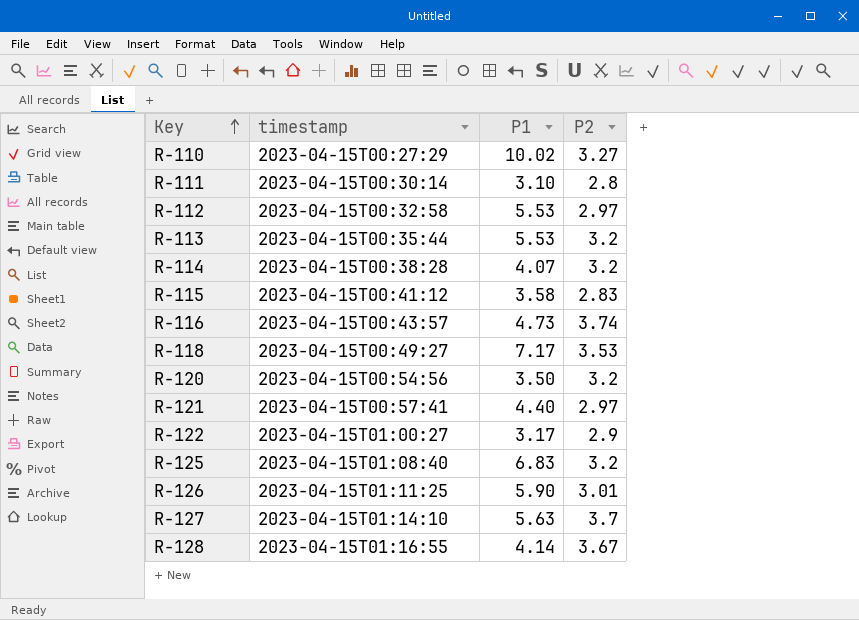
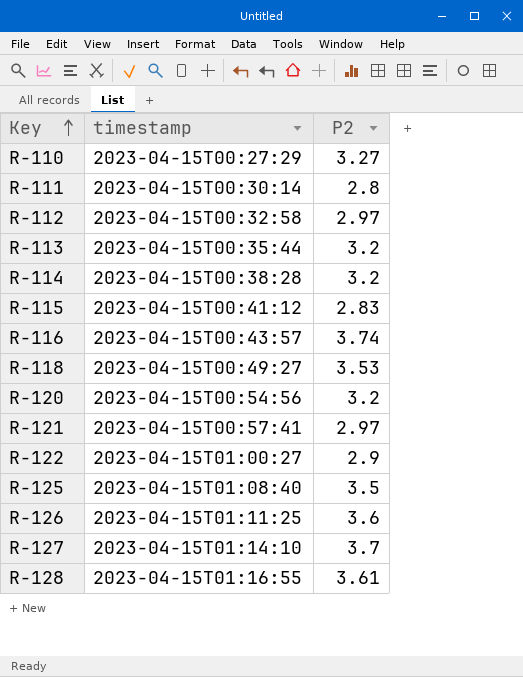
column P1 | position: 3 -> none
R-125 | P2: 3.2 -> 3.5
R-126 | P2: 3.01 -> 3.6
R-128 | P2: 3.67 -> 3.61

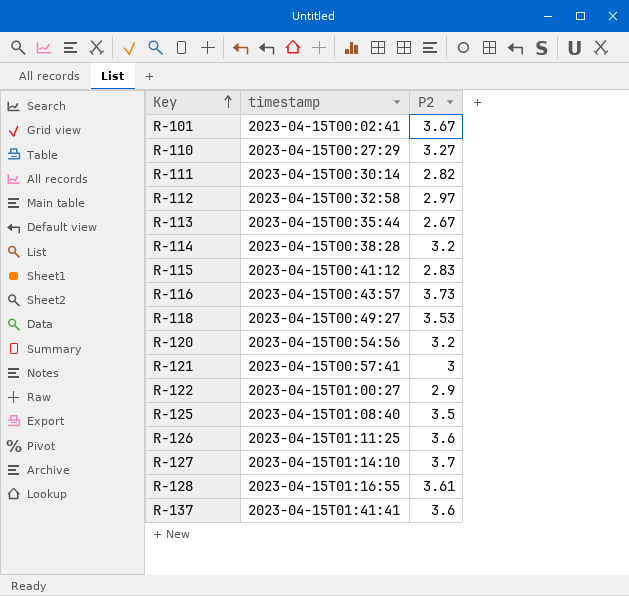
row R-101: none -> 2023-04-15T00:02:41 | 3.67
R-111 | P2: 2.8 -> 2.82
R-113 | P2: 3.2 -> 2.67
R-116 | P2: 3.74 -> 3.73
R-121 | P2: 2.97 -> 3
row R-137: none -> 2023-04-15T01:41:41 | 3.6

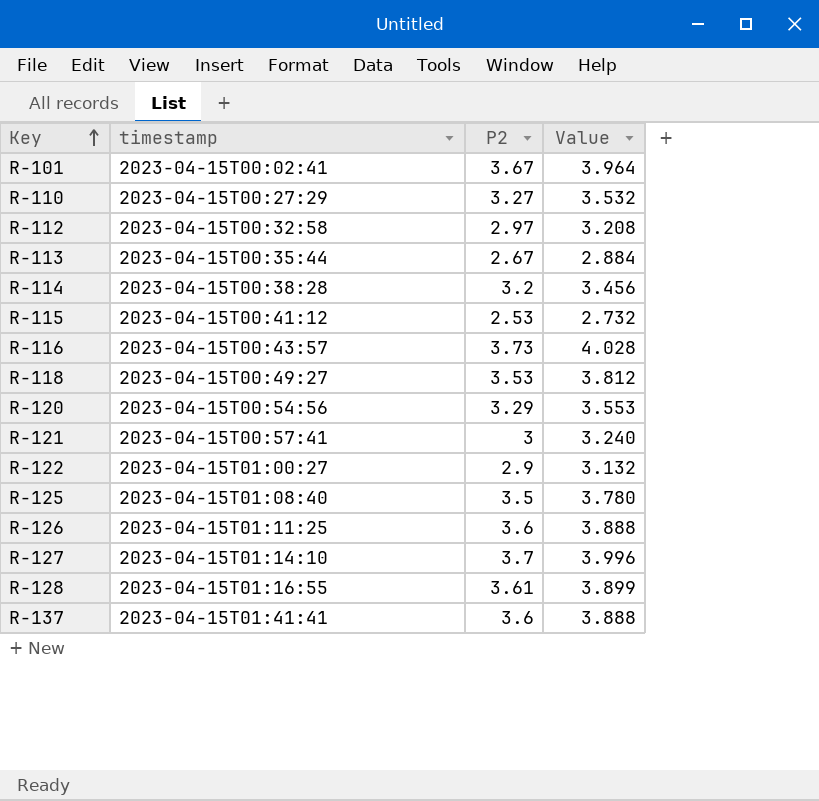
column Value | formula: none -> [P2] * 1.08
row R-111: 2023-04-15T00:30:14 | 2.82 -> none
R-115 | P2: 2.83 -> 2.53
R-120 | P2: 3.2 -> 3.29

